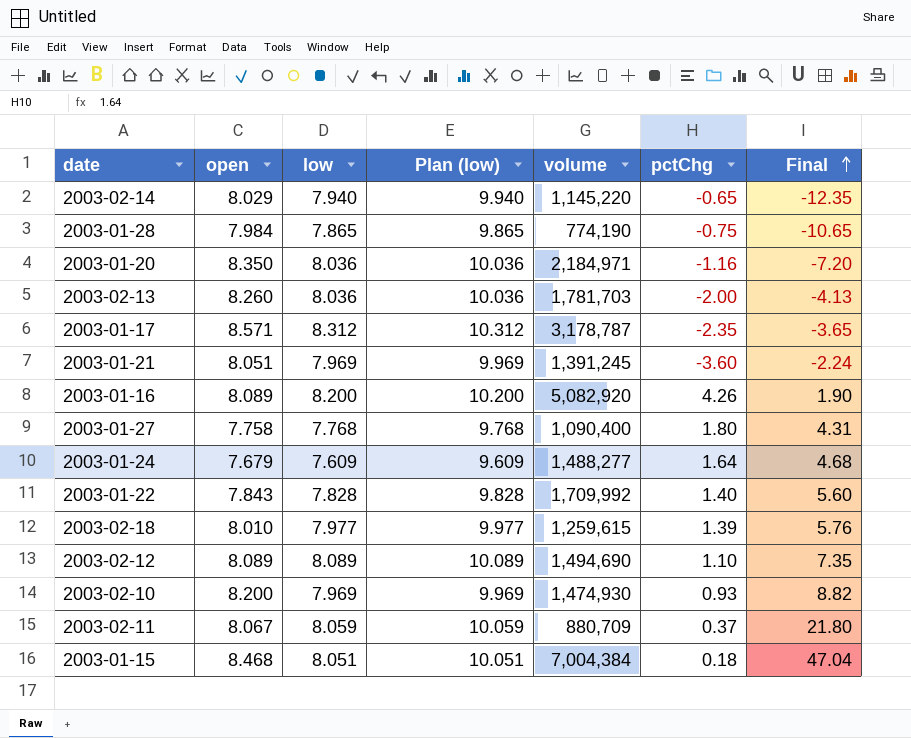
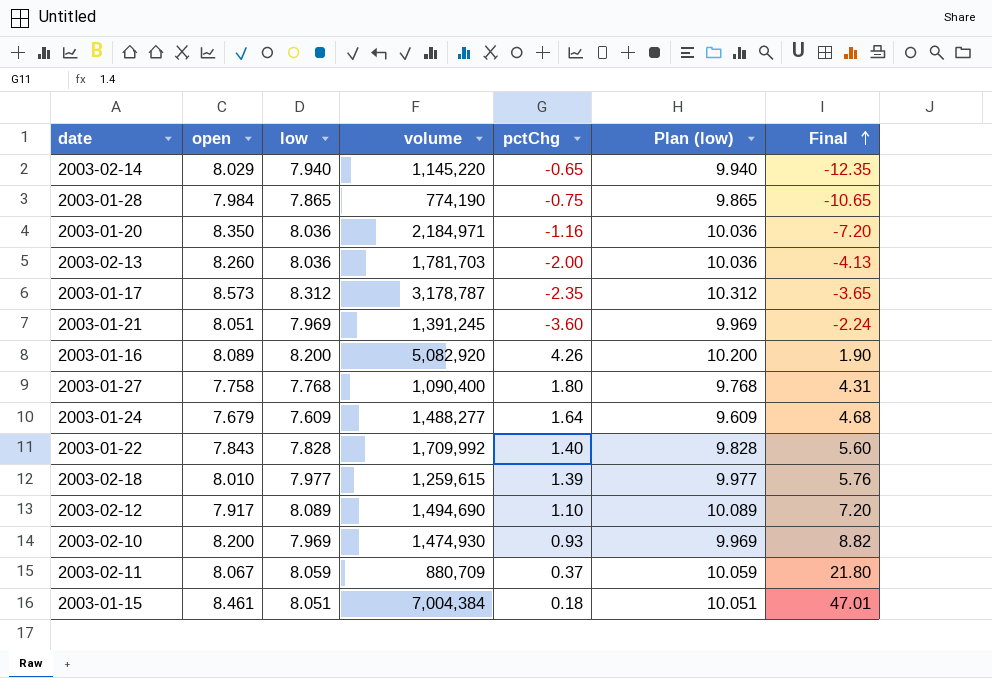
column Plan (low) | position: 4 -> 6
2003-01-17 | open: 8.571 -> 8.573
2003-02-12 | open: 8.089 -> 7.917
2003-02-12 | Final: 7.35 -> 7.20
2003-01-15 | open: 8.468 -> 8.461
2003-01-15 | Final: 47.04 -> 47.01

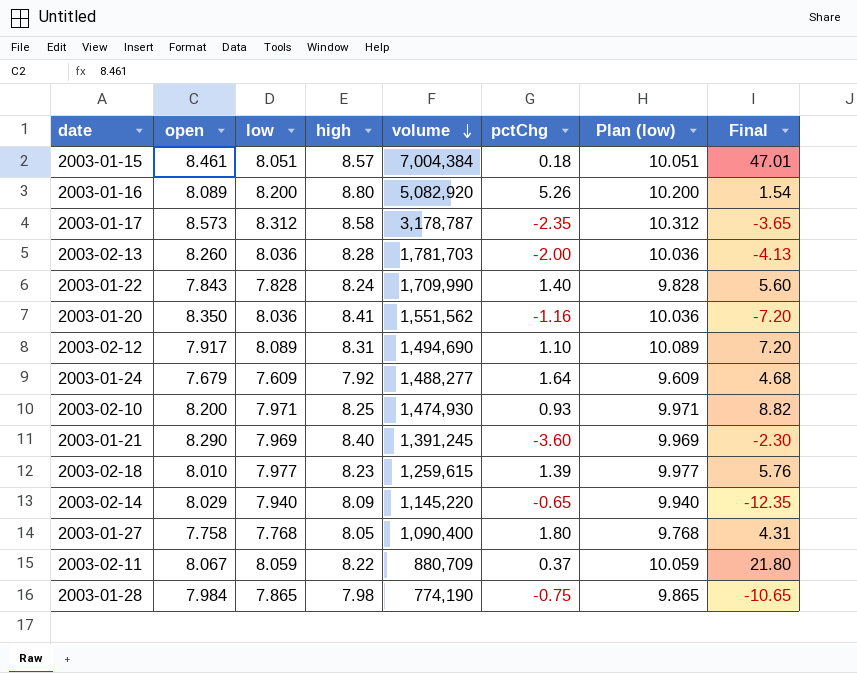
row order: Final ascending -> volume descending
column high | position: none -> 4
2003-01-16 | pctChg: 4.26 -> 5.26
2003-01-16 | Final: 1.90 -> 1.54
2003-01-22 | volume: 1,709,992 -> 1,709,990
2003-01-20 | volume: 2,184,971 -> 1,551,562
2003-02-10 | low: 7.969 -> 7.971
2003-02-10 | Plan (low): 9.969 -> 9.971
2003-01-21 | open: 8.051 -> 8.290
2003-01-21 | Final: -2.24 -> -2.30

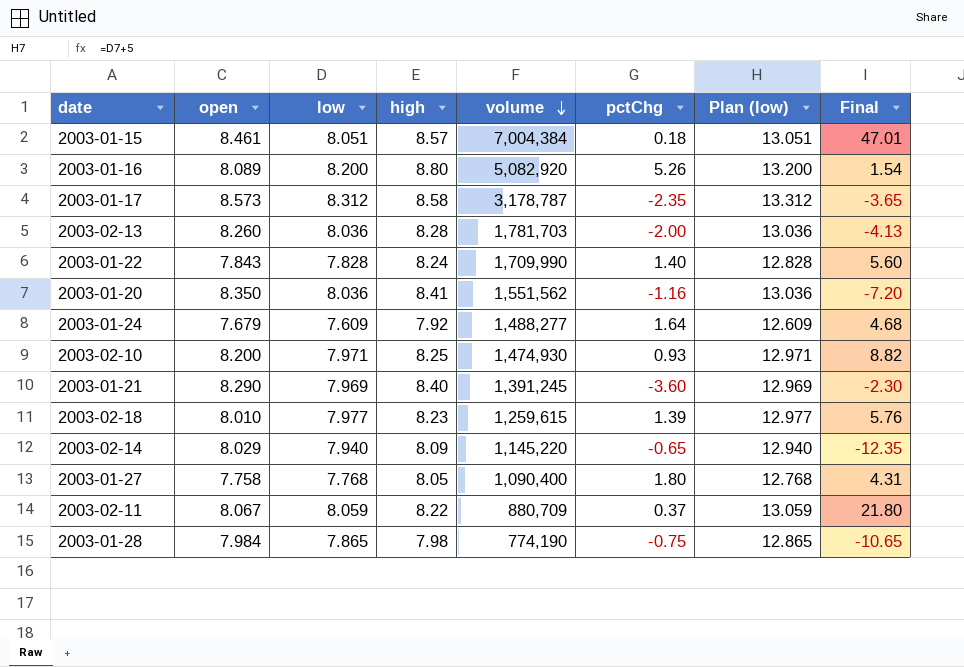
column Plan (low) | formula: [low] + 2 -> [low] + 5
row 2003-02-12: 7.917 | 8.089 | 8.31 | 1,494,690 | 1.10 | 10.089 | 7.20 -> none

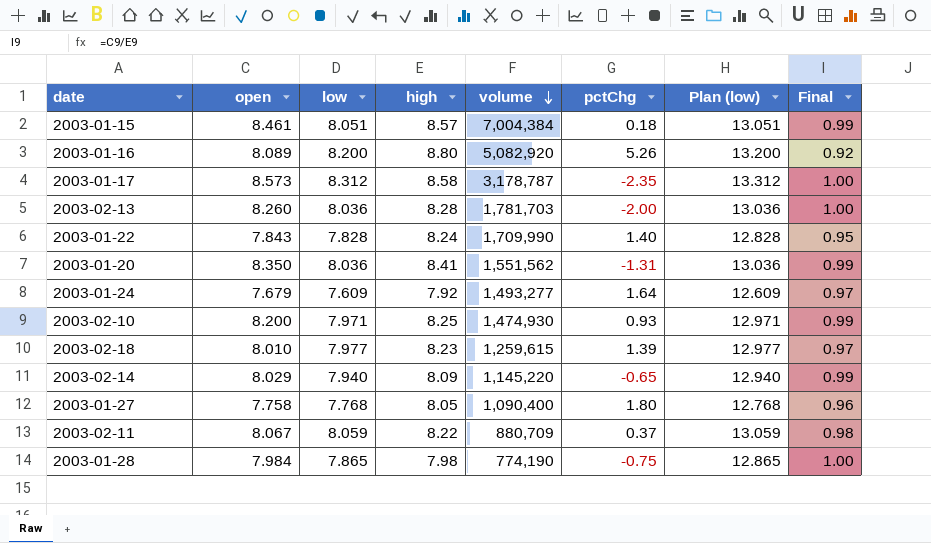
column Final | formula: [open] / [pctChg] -> [open] / [high]
row 2003-01-21: 8.290 | 7.969 | 8.40 | 1,391,245 | -3.60 | 12.969 | -2.30 -> none
2003-01-20 | pctChg: -1.16 -> -1.31
2003-01-24 | volume: 1,488,277 -> 1,493,277

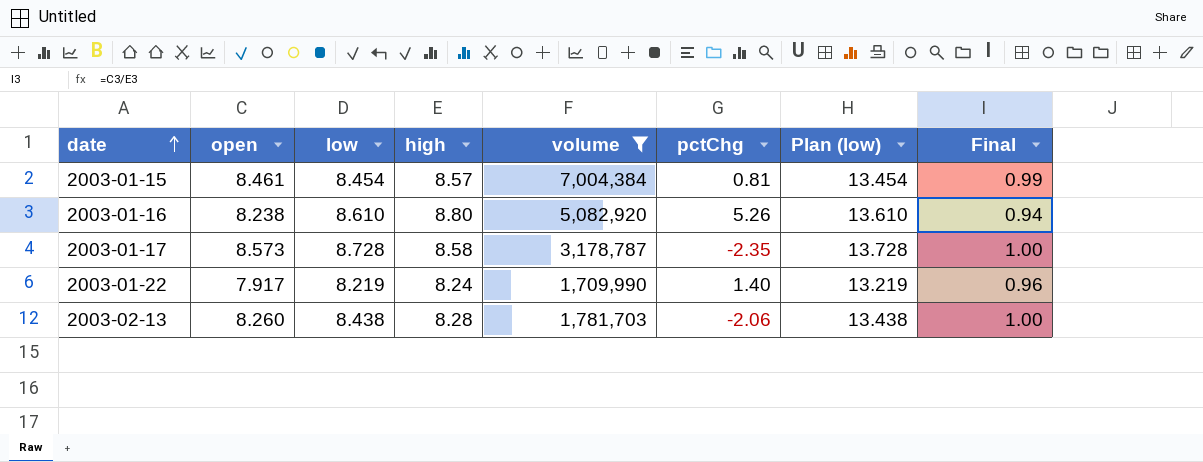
filter: none -> volume >= 1,709,990
row order: volume descending -> date ascending
2003-01-15 | low: 8.051 -> 8.454
2003-01-15 | pctChg: 0.18 -> 0.81
2003-01-15 | Plan (low): 13.051 -> 13.454
2003-01-16 | open: 8.089 -> 8.238
2003-01-16 | low: 8.200 -> 8.610
2003-01-16 | Plan (low): 13.200 -> 13.610
2003-01-16 | Final: 0.92 -> 0.94
2003-01-17 | low: 8.312 -> 8.728
2003-01-17 | Plan (low): 13.312 -> 13.728
2003-01-22 | open: 7.843 -> 7.917
2003-01-22 | low: 7.828 -> 8.219
2003-01-22 | Plan (low): 12.828 -> 13.219
2003-01-22 | Final: 0.95 -> 0.96
2003-02-13 | low: 8.036 -> 8.438
2003-02-13 | pctChg: -2.00 -> -2.06
2003-02-13 | Plan (low): 13.036 -> 13.438

